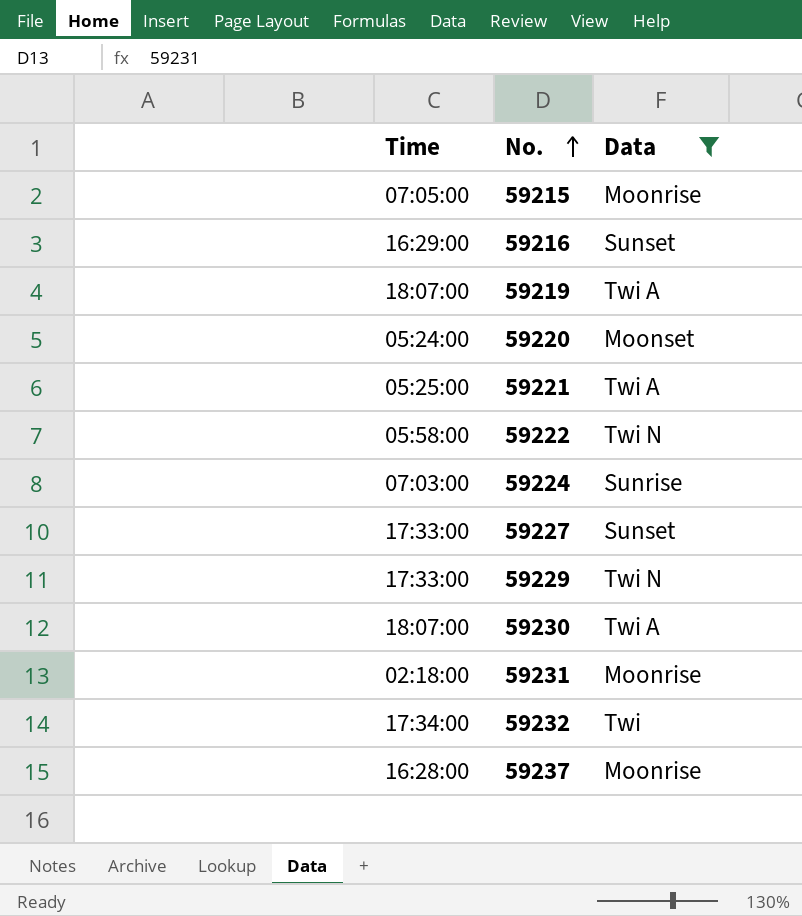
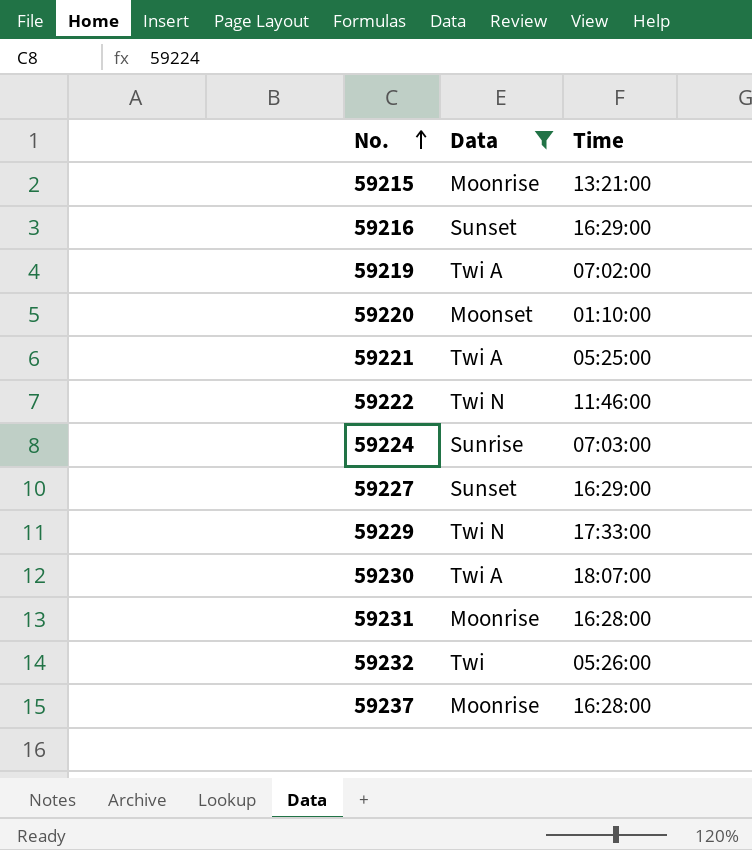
column Time | position: 1 -> 3
59215 | Time: 07:05:00 -> 13:21:00
59219 | Time: 18:07:00 -> 07:02:00
59220 | Time: 05:24:00 -> 01:10:00
59222 | Time: 05:58:00 -> 11:46:00
59227 | Time: 17:33:00 -> 16:29:00
59231 | Time: 02:18:00 -> 16:28:00
59232 | Time: 17:34:00 -> 05:26:00

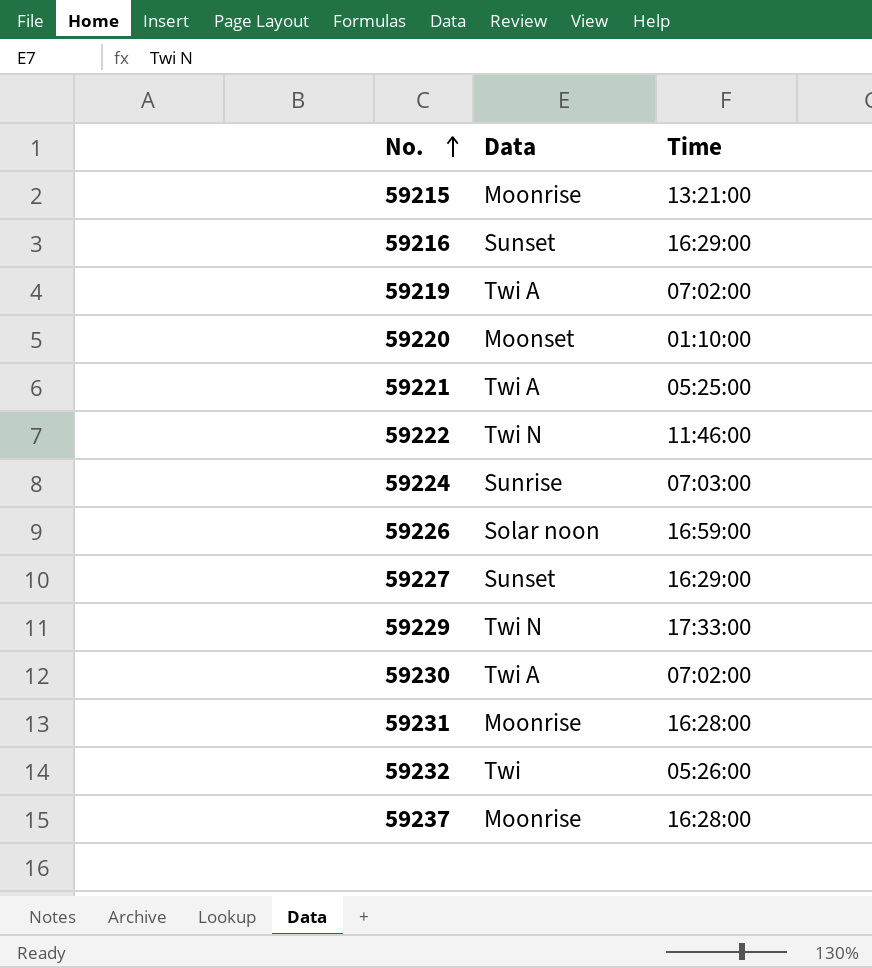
filter: Data != Solar noon -> none
59230 | Time: 18:07:00 -> 07:02:00

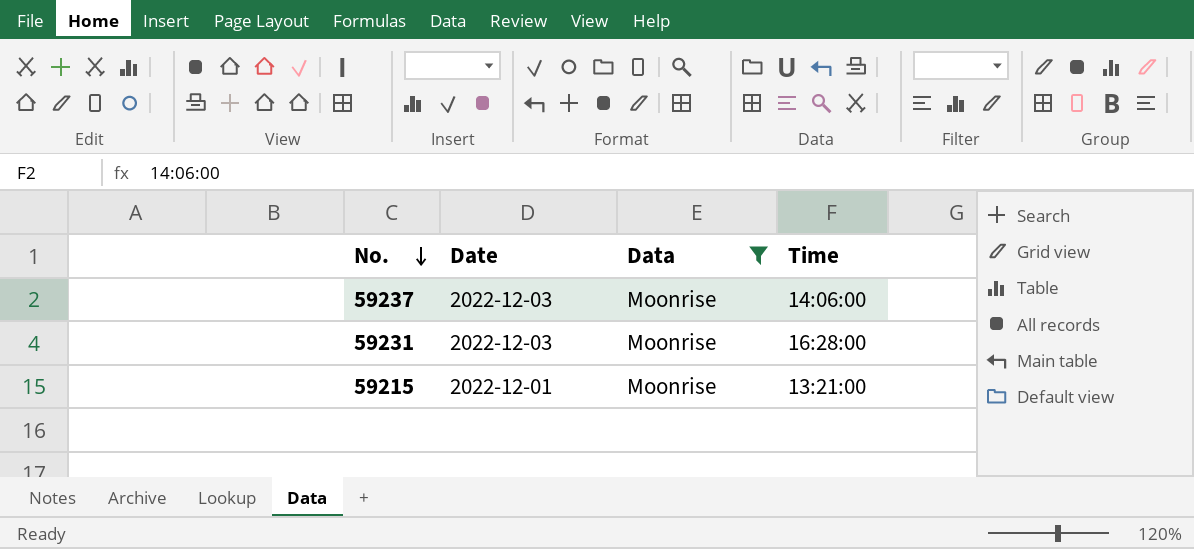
filter: none -> Data = Moonrise
row order: No. ascending -> No. descending
column Date | position: none -> 2
59237 | Time: 16:28:00 -> 14:06:00

